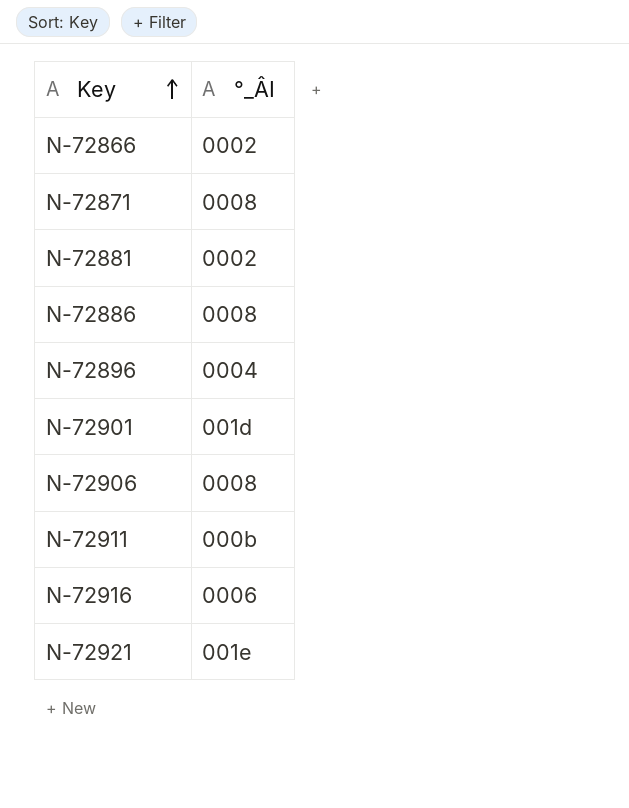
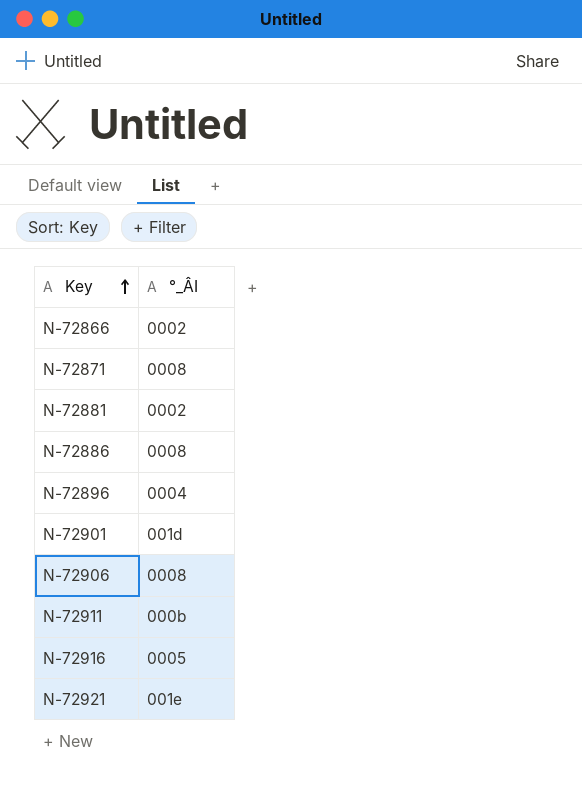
N-72916 | °_ÂI: 0006 -> 0005

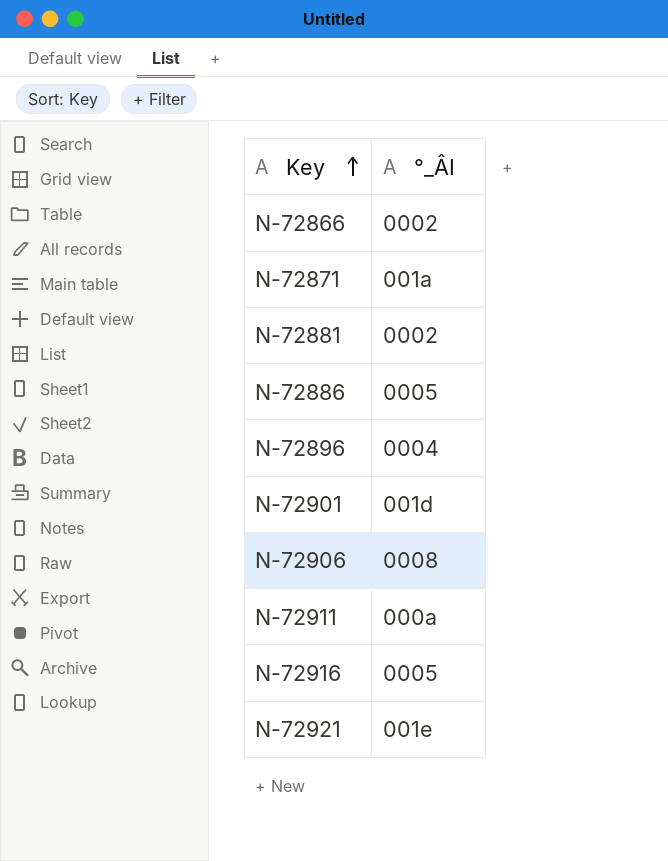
N-72871 | °_ÂI: 0008 -> 001a
N-72886 | °_ÂI: 0008 -> 0005
N-72911 | °_ÂI: 000b -> 000a

